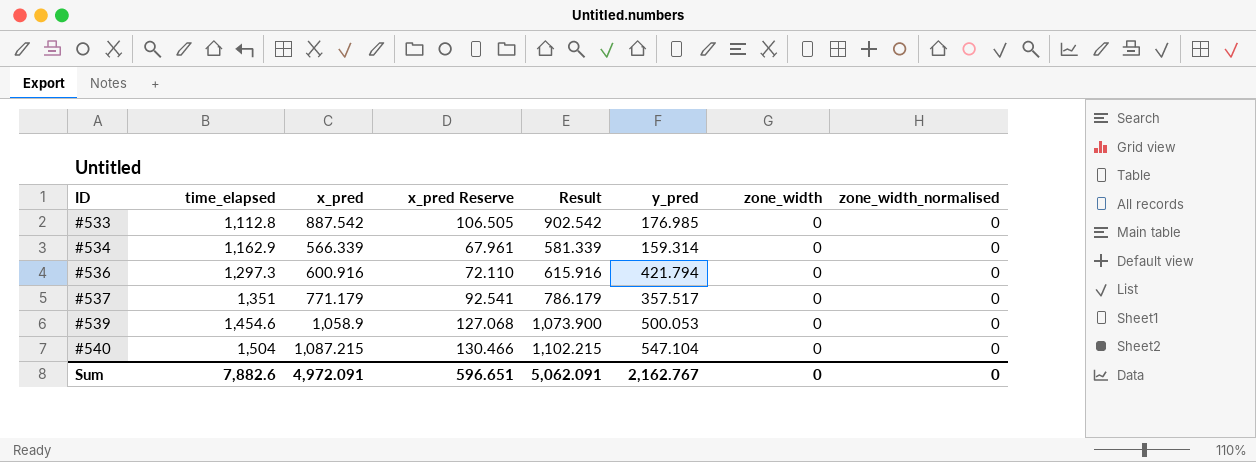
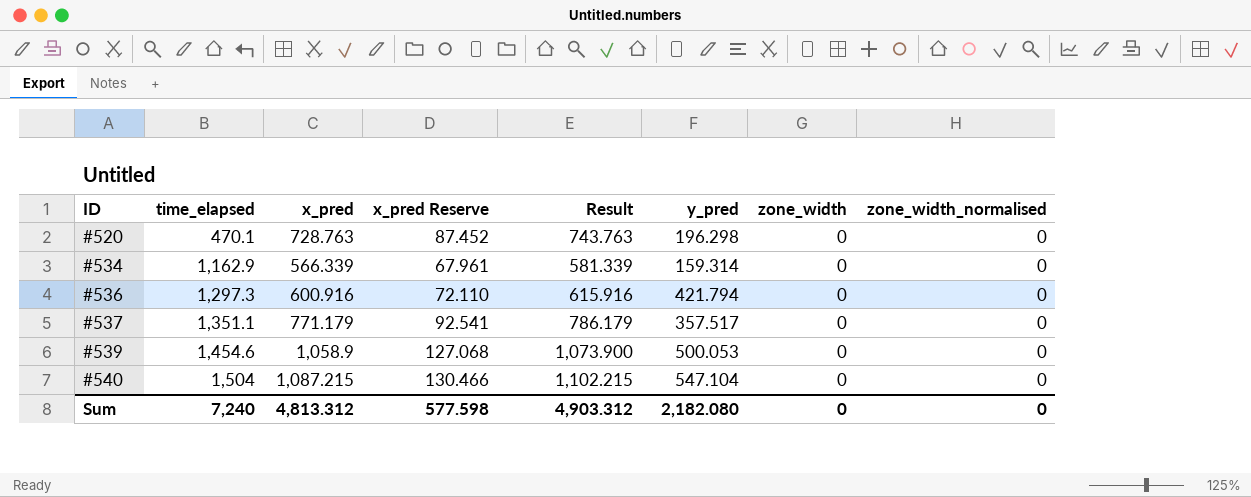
row #533: 1,112.8 | 887.542 | 106.505 | 902.542 | 176.985 | 0 | 0 -> none
row #520: none -> 470.1 | 728.763 | 87.452 | 743.763 | 196.298 | 0 | 0
#537 | time_elapsed: 1,351 -> 1,351.1
Sum | time_elapsed: 7,882.6 -> 7,240
Sum | x_pred: 4,972.091 -> 4,813.312
Sum | x_pred Reserve: 596.651 -> 577.598
Sum | Result: 5,062.091 -> 4,903.312
Sum | y_pred: 2,162.767 -> 2,182.080

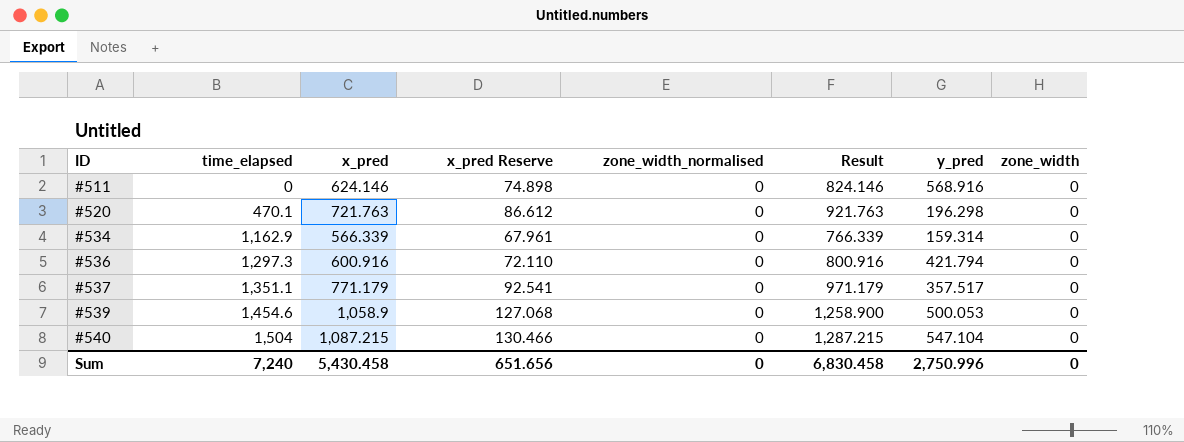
column zone_width_normalised | position: 8 -> 5
column Result | formula: [x_pred] + 15 -> [x_pred] + 200
row #511: none -> 0 | 624.146 | 74.898 | 0 | 824.146 | 568.916 | 0
#520 | x_pred: 728.763 -> 721.763
#520 | x_pred Reserve: 87.452 -> 86.612
Sum | x_pred: 4,813.312 -> 5,430.458
Sum | x_pred Reserve: 577.598 -> 651.656
Sum | Result: 4,903.312 -> 6,830.458
Sum | y_pred: 2,182.080 -> 2,750.996

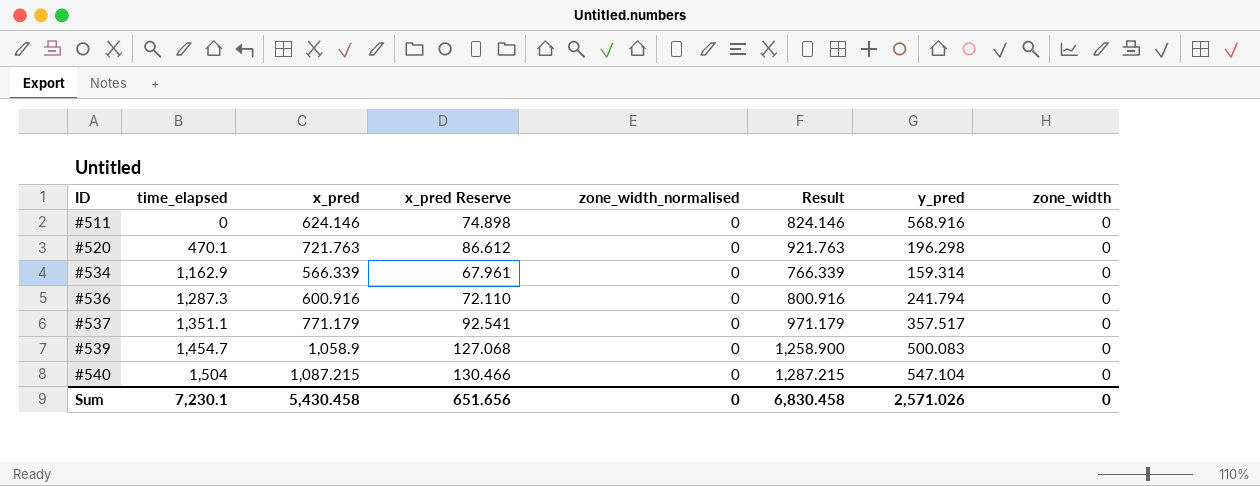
#536 | time_elapsed: 1,297.3 -> 1,287.3
#536 | y_pred: 421.794 -> 241.794
#539 | time_elapsed: 1,454.6 -> 1,454.7
#539 | y_pred: 500.053 -> 500.083
Sum | time_elapsed: 7,240 -> 7,230.1
Sum | y_pred: 2,750.996 -> 2,571.026

